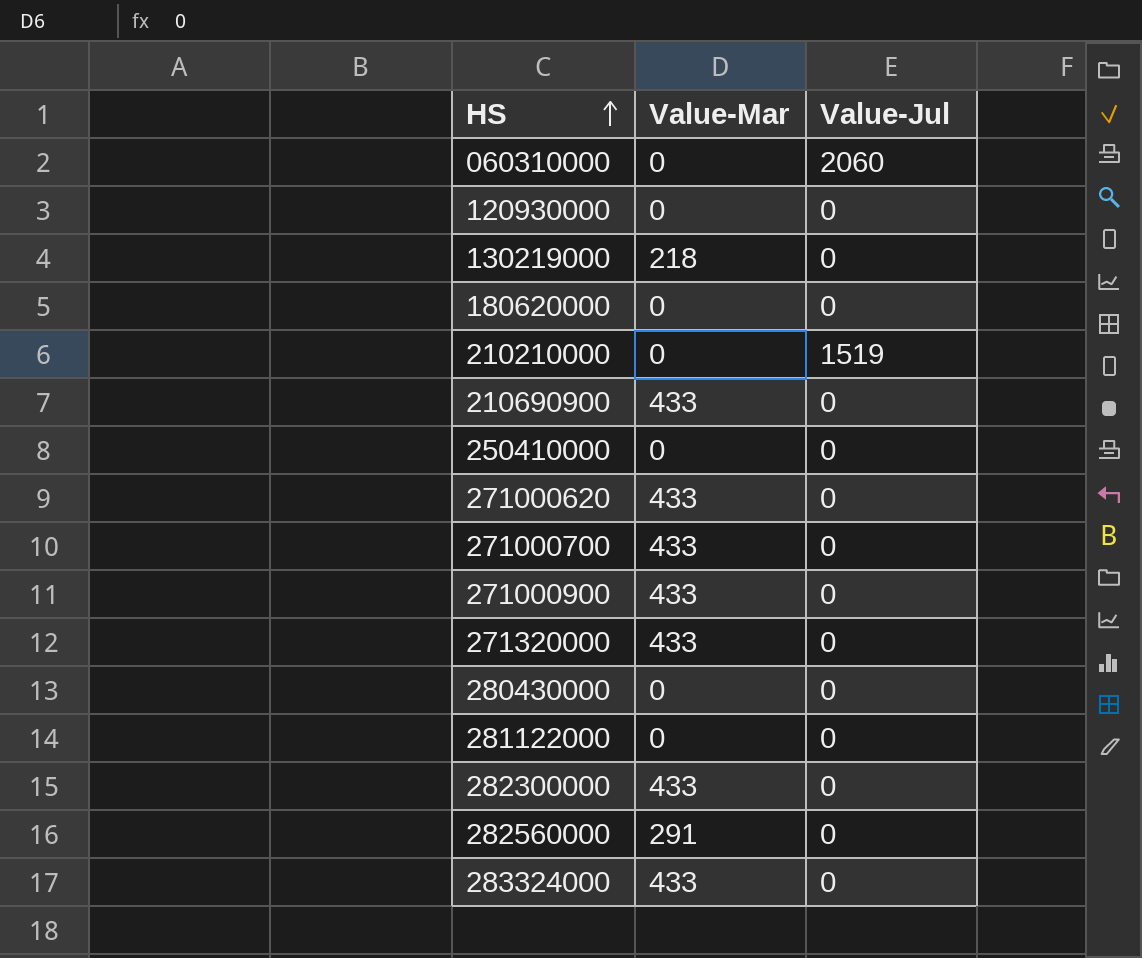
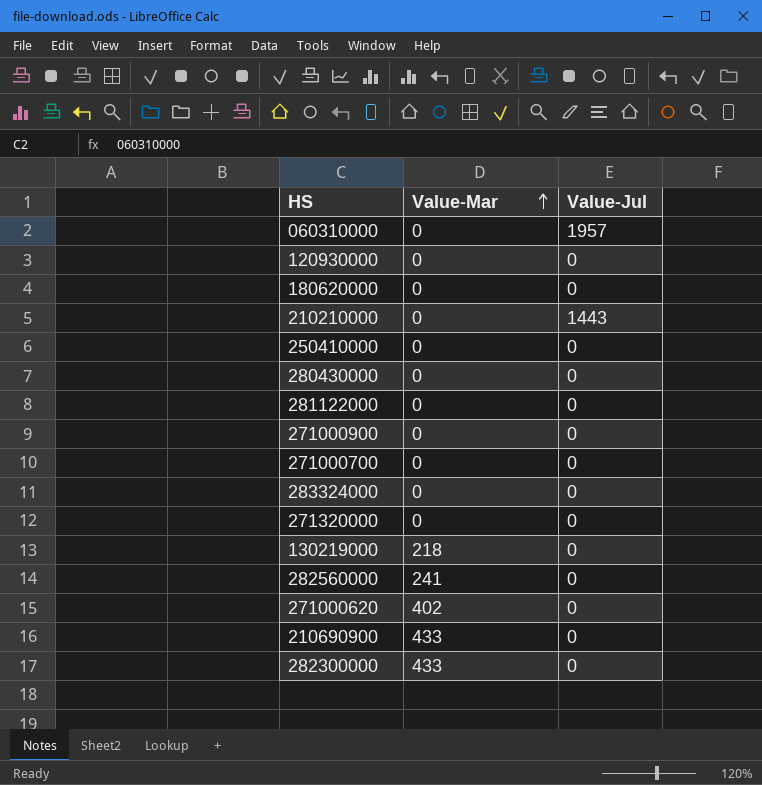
row order: HS ascending -> Value-Mar ascending
060310000 | Value-Jul: 2060 -> 1957
210210000 | Value-Jul: 1519 -> 1443
271000900 | Value-Mar: 433 -> 0
271000700 | Value-Mar: 433 -> 0
283324000 | Value-Mar: 433 -> 0
271320000 | Value-Mar: 433 -> 0
282560000 | Value-Mar: 291 -> 241
271000620 | Value-Mar: 433 -> 402

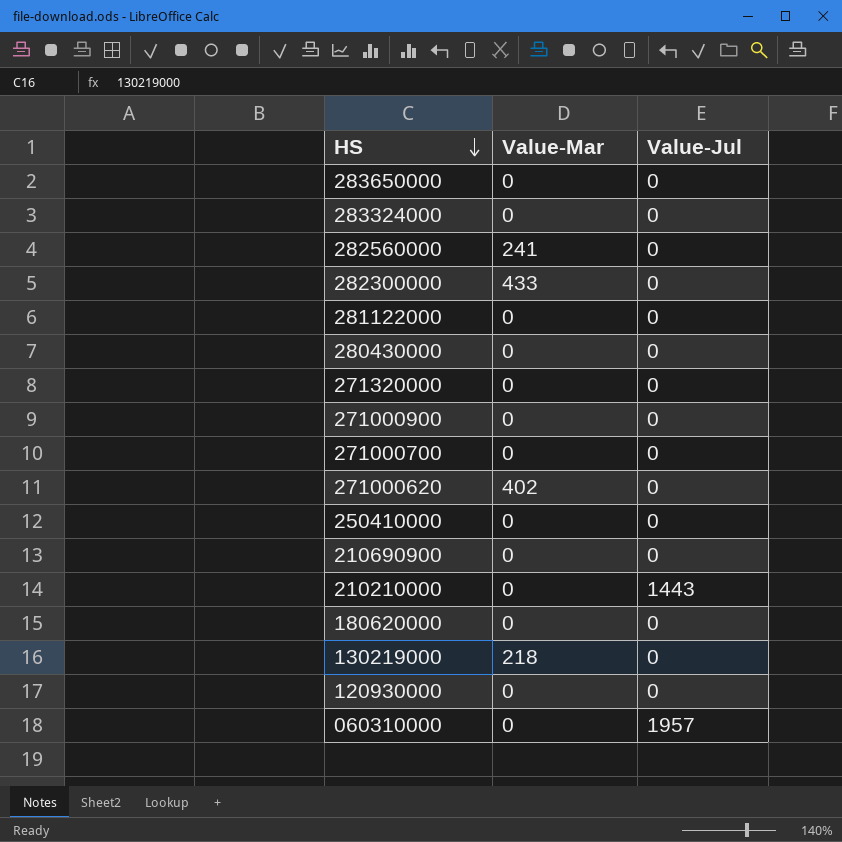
row order: Value-Mar ascending -> HS descending
row 283650000: none -> 0 | 0
210690900 | Value-Mar: 433 -> 0

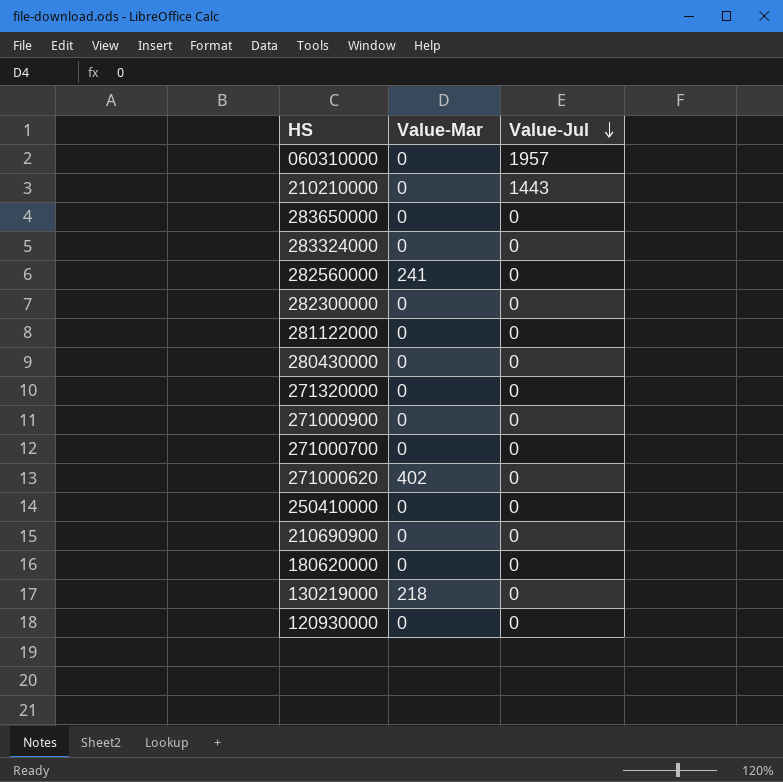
row order: HS descending -> Value-Jul descending
282300000 | Value-Mar: 433 -> 0

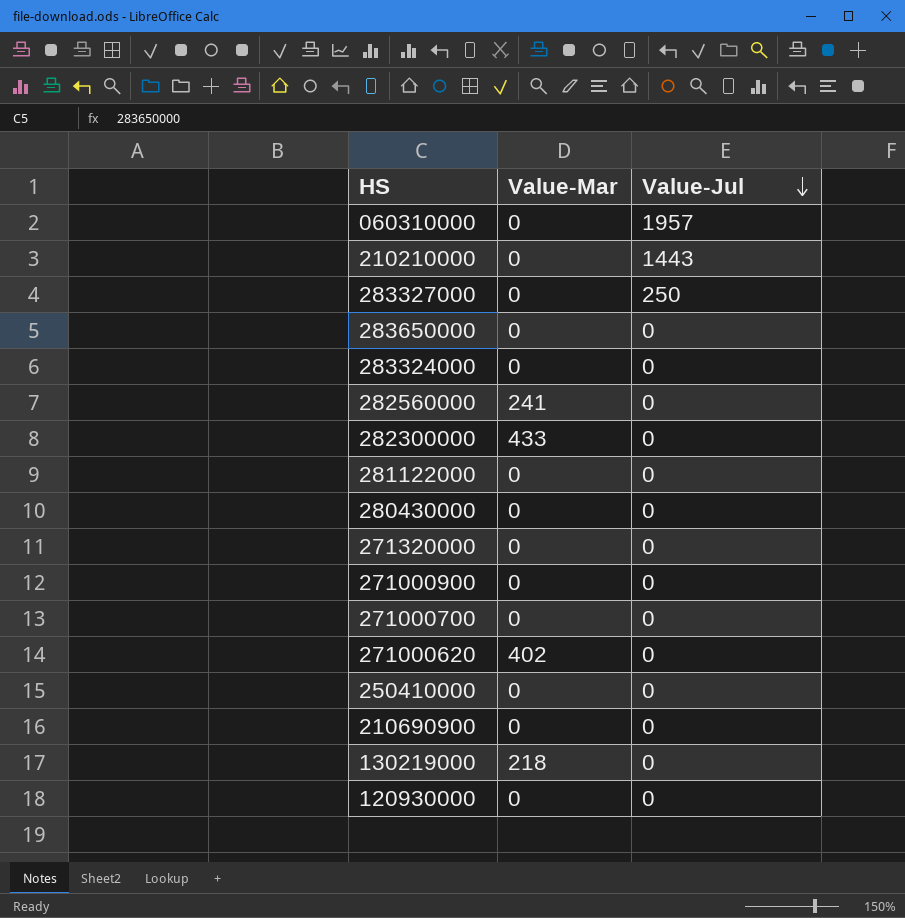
row 180620000: 0 | 0 -> none
row 283327000: none -> 0 | 250
282300000 | Value-Mar: 0 -> 433

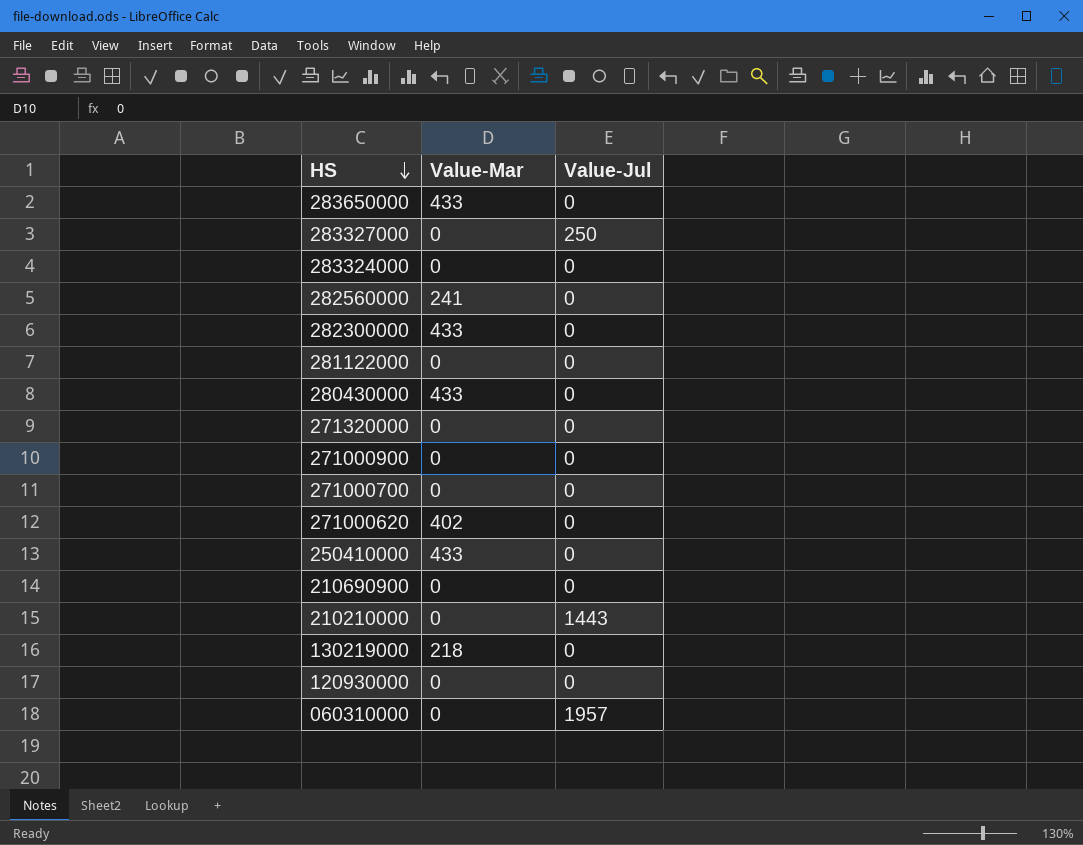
row order: Value-Jul descending -> HS descending
283650000 | Value-Mar: 0 -> 433
280430000 | Value-Mar: 0 -> 433
250410000 | Value-Mar: 0 -> 433

